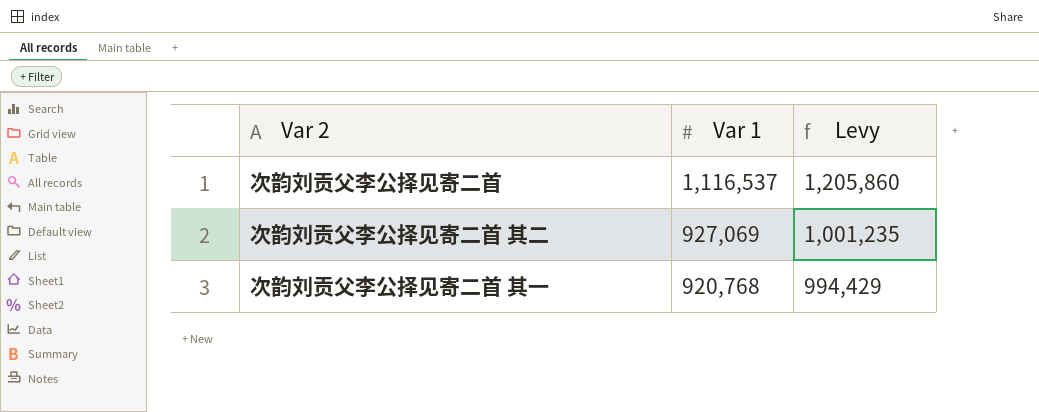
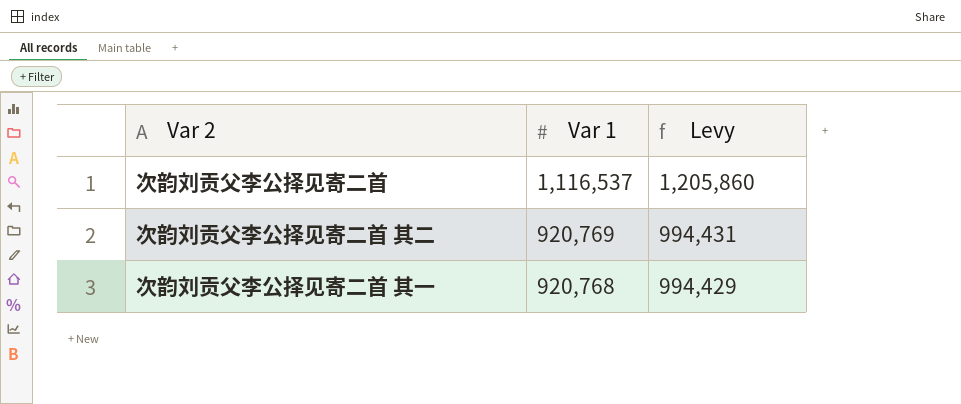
次韵刘贡父李公择见寄二首 其二 | Var 1: 927,069 -> 920,769
次韵刘贡父李公择见寄二首 其二 | Levy: 1,001,235 -> 994,431

